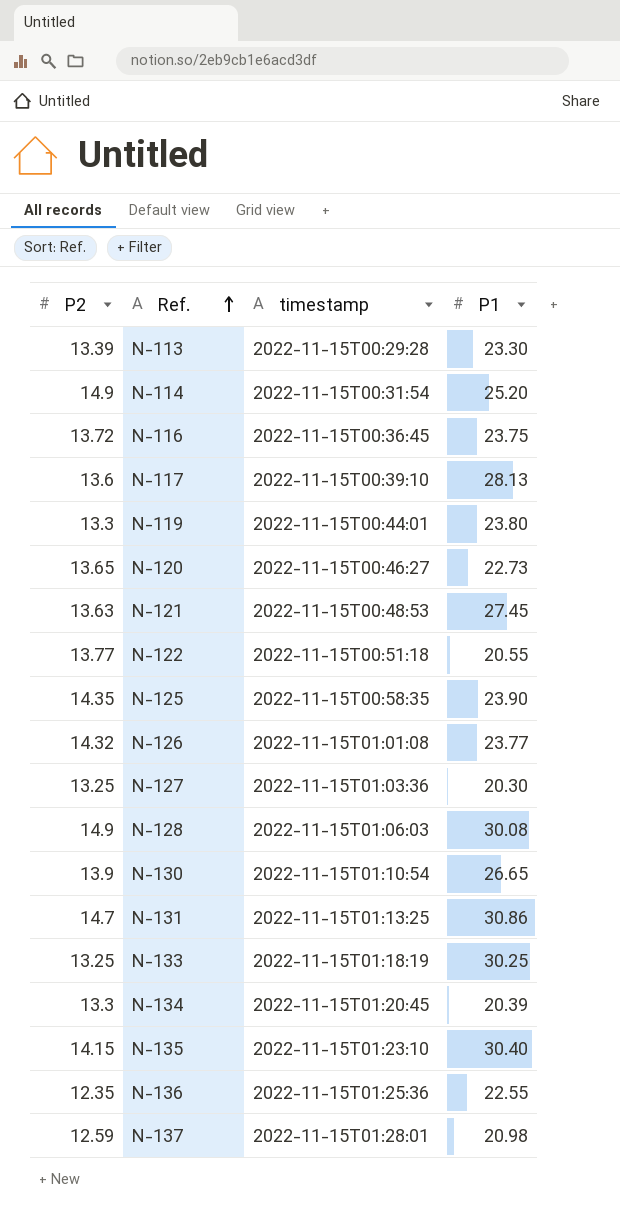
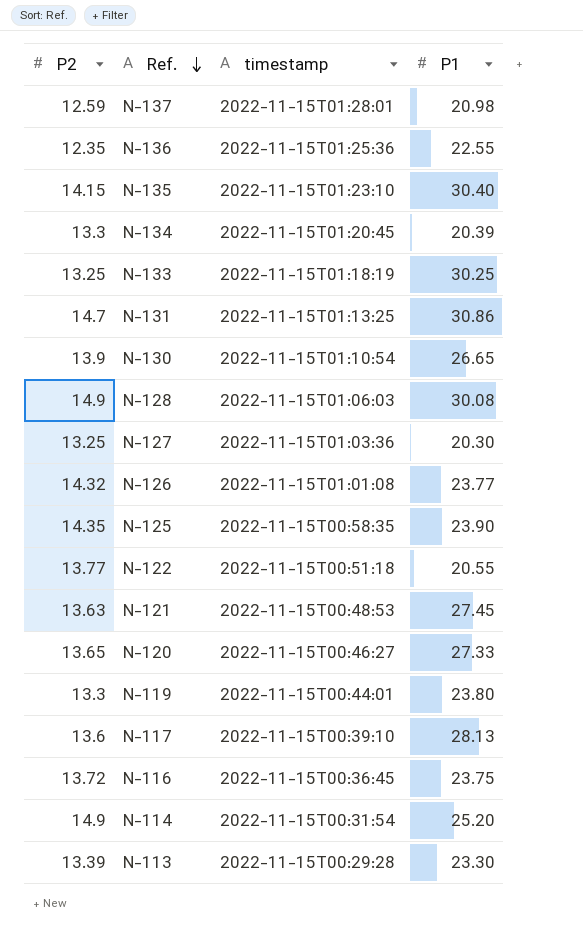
row order: Ref. ascending -> Ref. descending
N-120 | P1: 22.73 -> 27.33

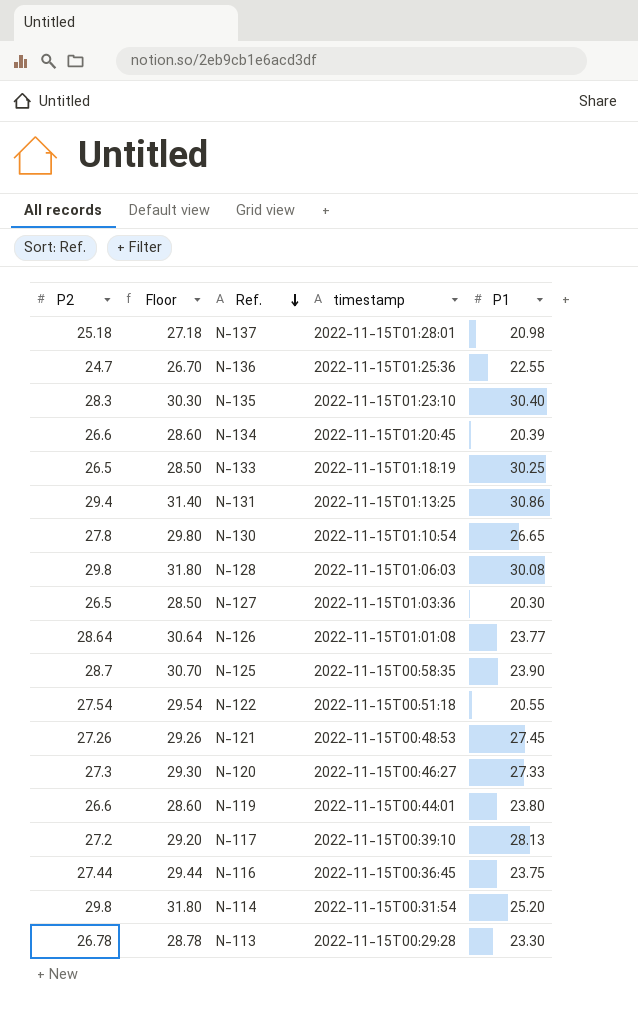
column Floor | formula: none -> [P2] + 2
N-137 | P2: 12.59 -> 25.18
N-136 | P2: 12.35 -> 24.7
N-135 | P2: 14.15 -> 28.3
N-134 | P2: 13.3 -> 26.6
N-133 | P2: 13.25 -> 26.5
N-131 | P2: 14.7 -> 29.4
N-130 | P2: 13.9 -> 27.8
N-128 | P2: 14.9 -> 29.8
N-127 | P2: 13.25 -> 26.5
N-126 | P2: 14.32 -> 28.64
N-125 | P2: 14.35 -> 28.7
N-122 | P2: 13.77 -> 27.54
N-121 | P2: 13.63 -> 27.26
N-120 | P2: 13.65 -> 27.3
N-119 | P2: 13.3 -> 26.6
N-117 | P2: 13.6 -> 27.2
N-116 | P2: 13.72 -> 27.44
N-114 | P2: 14.9 -> 29.8
N-113 | P2: 13.39 -> 26.78

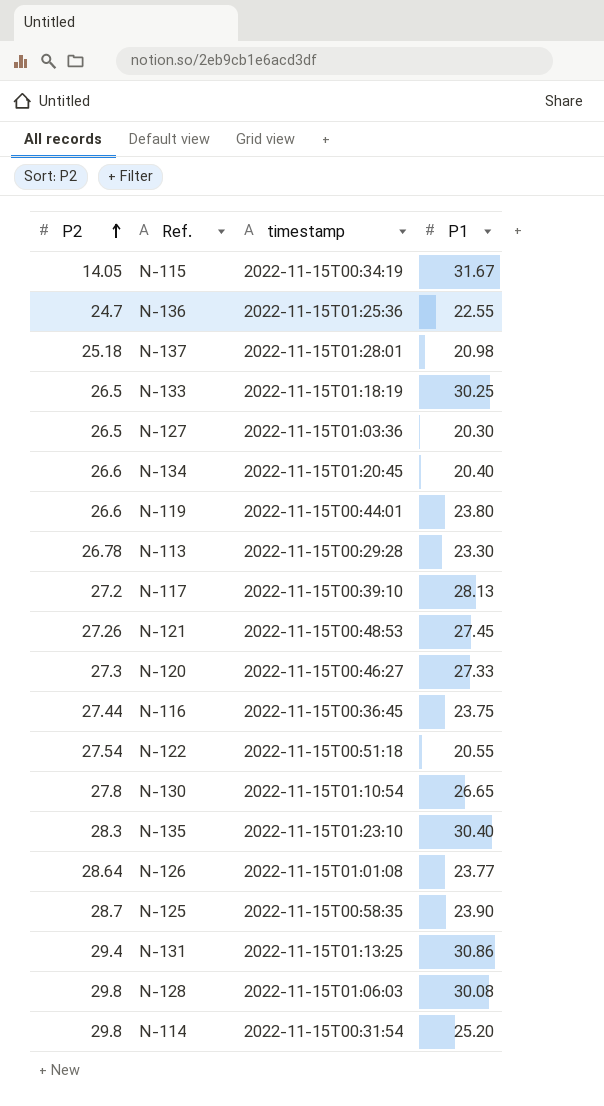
row order: Ref. descending -> P2 ascending
column Floor | formula: [P2] + 2 -> none
row N-115: none -> 14.05 | 2022-11-15T00:34:19 | 31.67
N-134 | P1: 20.39 -> 20.40

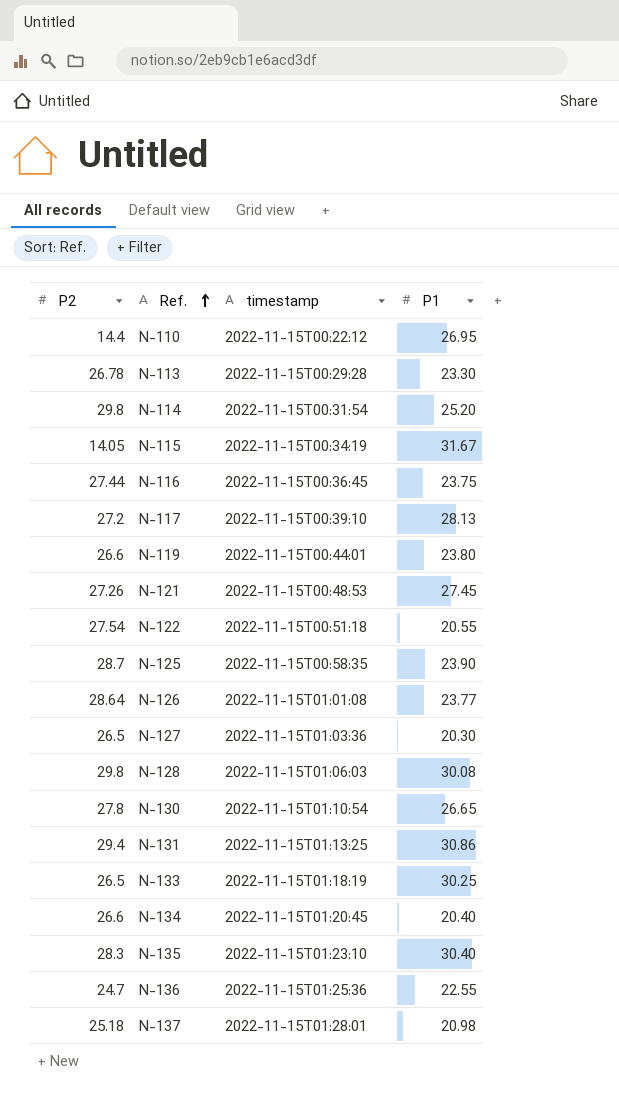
row order: P2 ascending -> Ref. ascending
row N-120: 27.3 | 2022-11-15T00:46:27 | 27.33 -> none
row N-110: none -> 14.4 | 2022-11-15T00:22:12 | 26.95

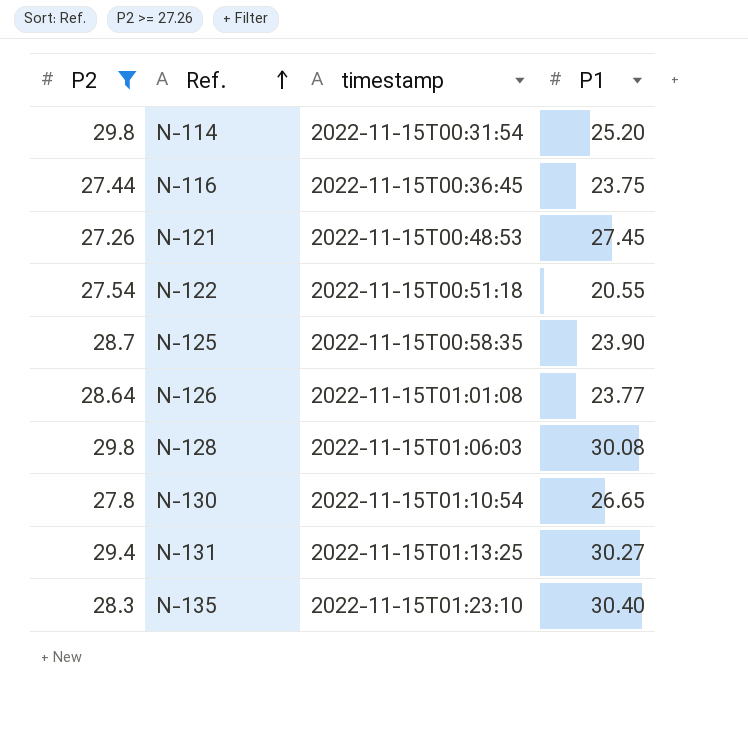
filter: none -> P2 >= 27.26
N-131 | P1: 30.86 -> 30.27

